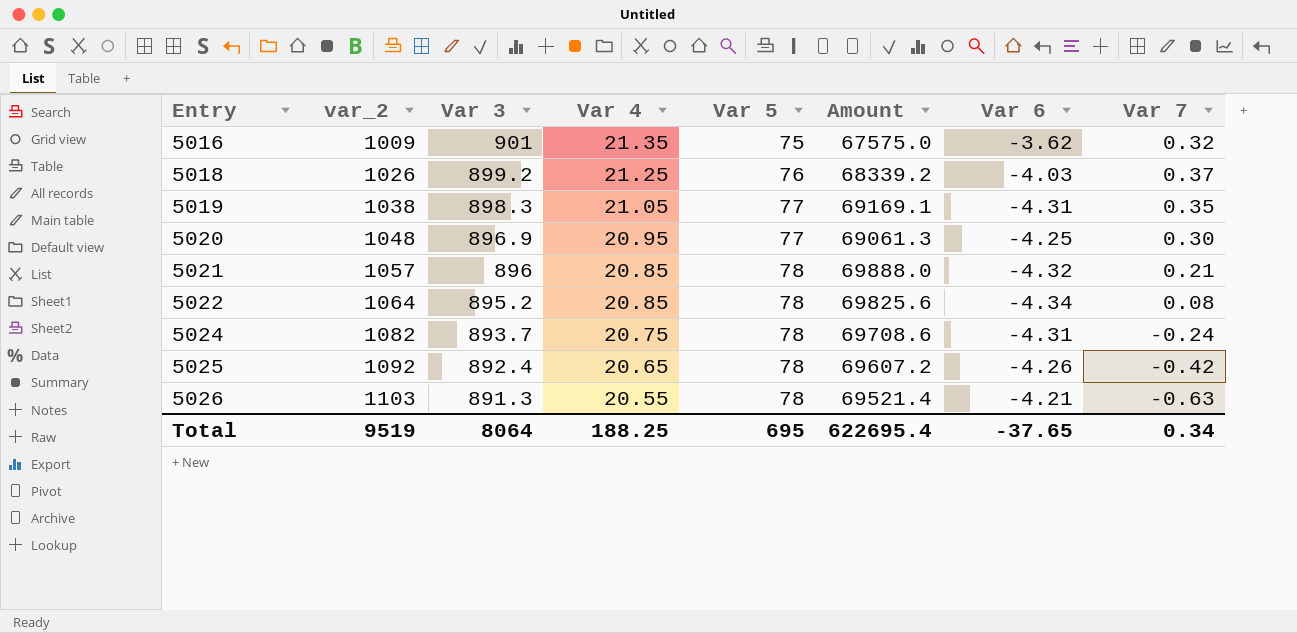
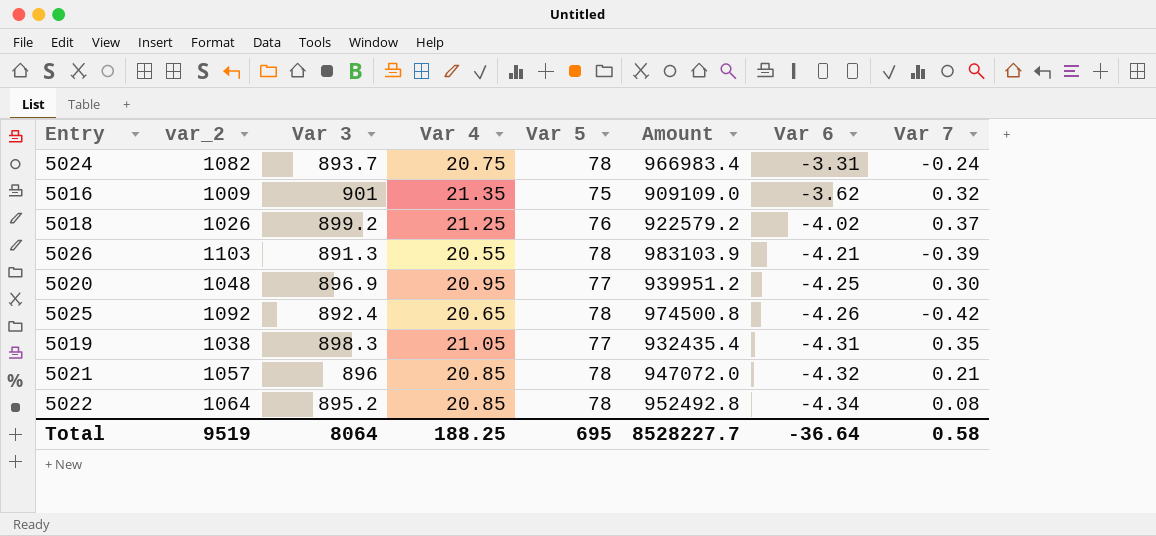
row order: Entry ascending -> Var 6 descending
column Amount | formula: [Var 3] * [Var 5] -> [var_2] * [Var 3]
5024 | Var 6: -4.31 -> -3.31
5018 | Var 6: -4.03 -> -4.02
5026 | Var 7: -0.63 -> -0.39
Total | Amount: 622695.4 -> 8528227.7
Total | Var 6: -37.65 -> -36.64
Total | Var 7: 0.34 -> 0.58

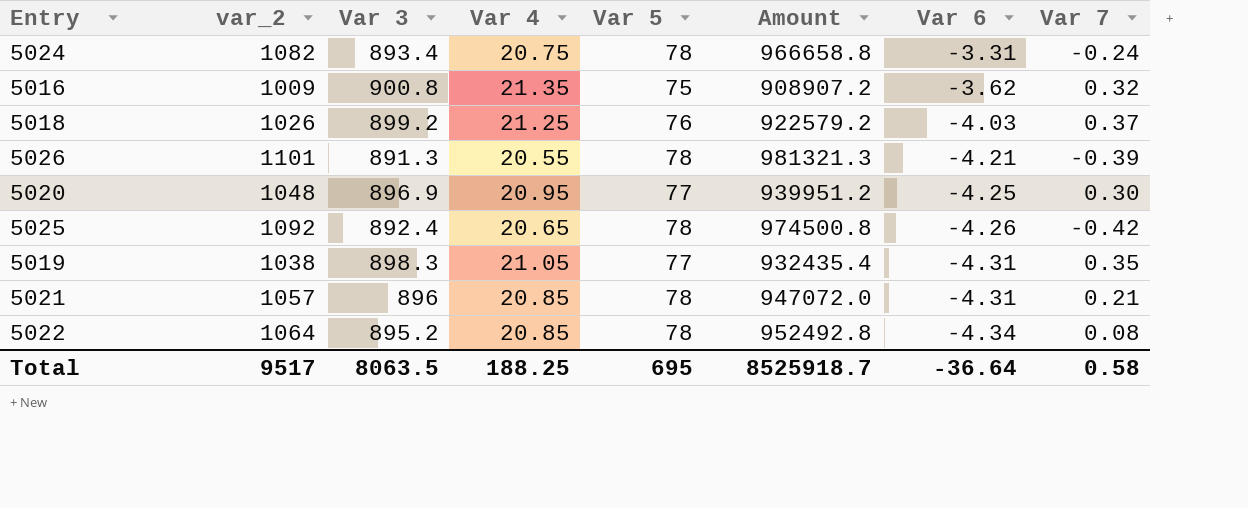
5024 | Var 3: 893.7 -> 893.4
5024 | Amount: 966983.4 -> 966658.8
5016 | Var 3: 901 -> 900.8
5016 | Amount: 909109.0 -> 908907.2
5018 | Var 6: -4.02 -> -4.03
5026 | var_2: 1103 -> 1101
5026 | Amount: 983103.9 -> 981321.3
5021 | Var 6: -4.32 -> -4.31
Total | var_2: 9519 -> 9517
Total | Var 3: 8064 -> 8063.5
Total | Amount: 8528227.7 -> 8525918.7

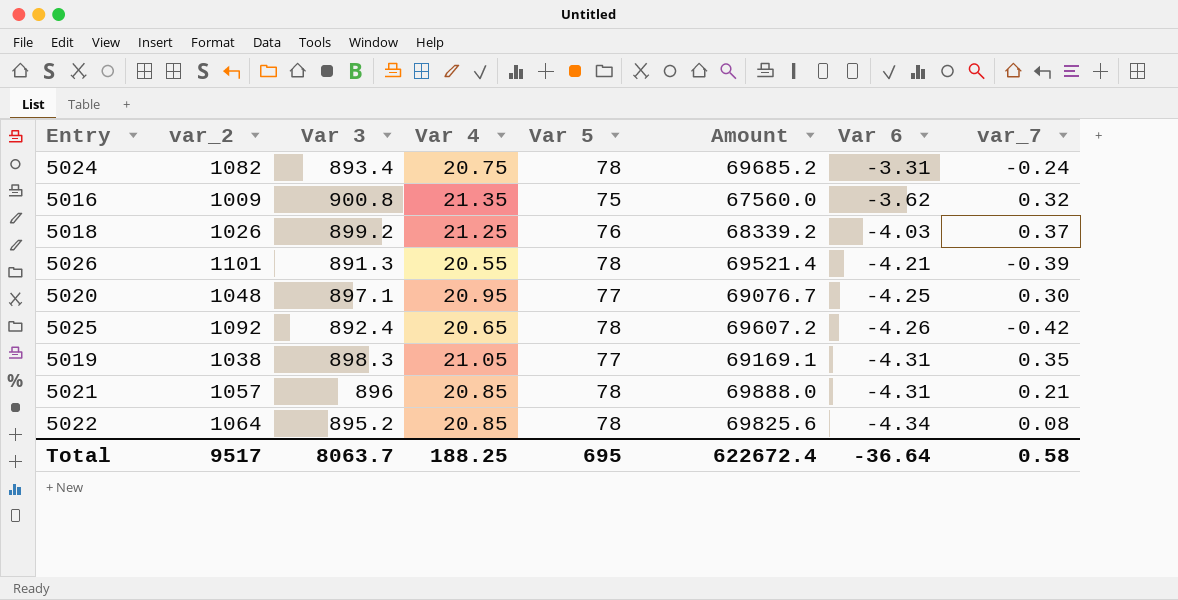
column Amount | formula: [var_2] * [Var 3] -> [Var 3] * [Var 5]
column name: Var 7 -> var_7
5020 | Var 3: 896.9 -> 897.1
Total | Var 3: 8063.5 -> 8063.7
Total | Amount: 8525918.7 -> 622672.4

